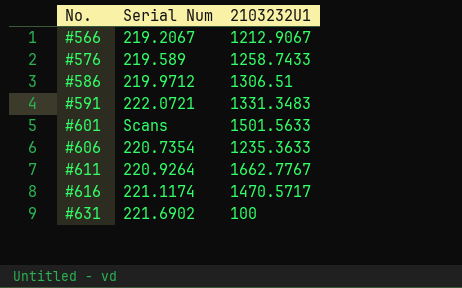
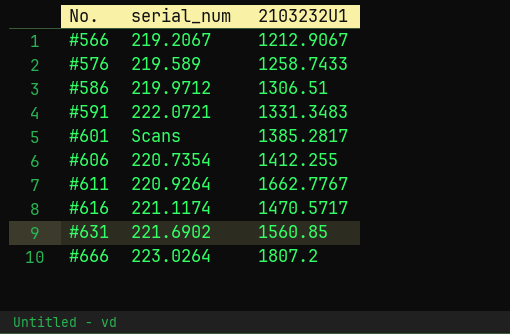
column name: Serial Num -> serial_num
#601 | 2103232U1: 1501.5633 -> 1385.2817
#606 | 2103232U1: 1235.3633 -> 1412.255
#631 | 2103232U1: 100 -> 1560.85
row #666: none -> 223.0264 | 1807.2

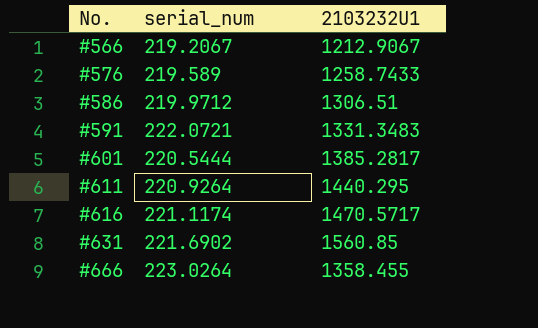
row #606: 220.7354 | 1412.255 -> none
#601 | serial_num: Scans -> 220.5444
#611 | 2103232U1: 1662.7767 -> 1440.295
#666 | 2103232U1: 1807.2 -> 1358.455

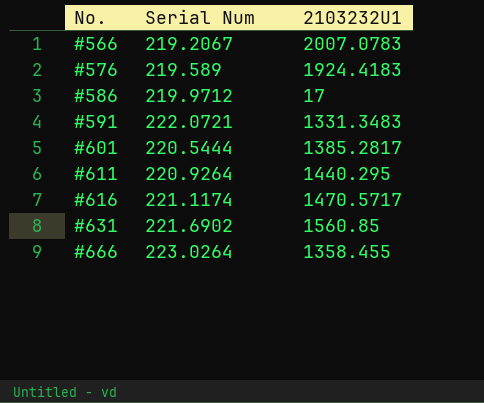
column name: serial_num -> Serial Num
#566 | 2103232U1: 1212.9067 -> 2007.0783
#576 | 2103232U1: 1258.7433 -> 1924.4183
#586 | 2103232U1: 1306.51 -> 17

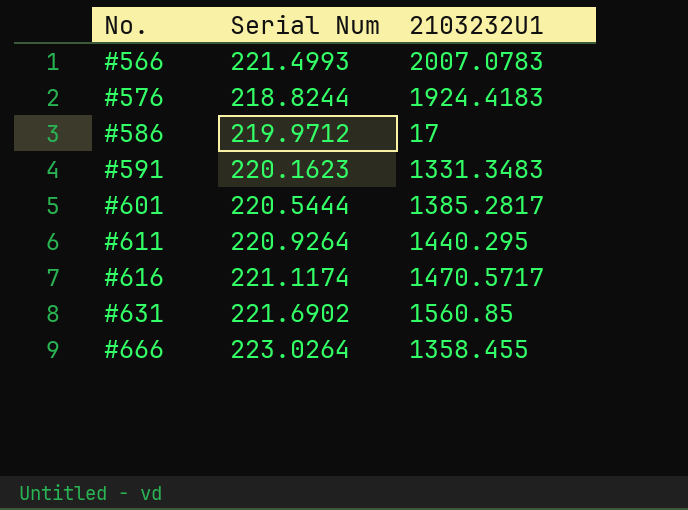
#566 | Serial Num: 219.2067 -> 221.4993
#576 | Serial Num: 219.589 -> 218.8244
#591 | Serial Num: 222.0721 -> 220.1623

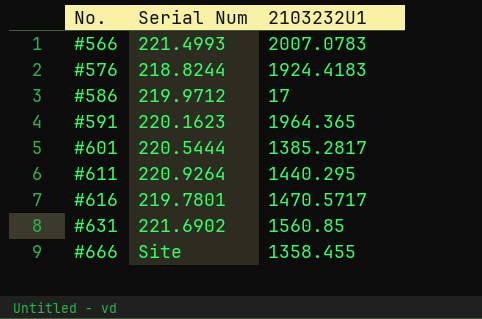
#591 | 2103232U1: 1331.3483 -> 1964.365
#616 | Serial Num: 221.1174 -> 219.7801
#666 | Serial Num: 223.0264 -> Site

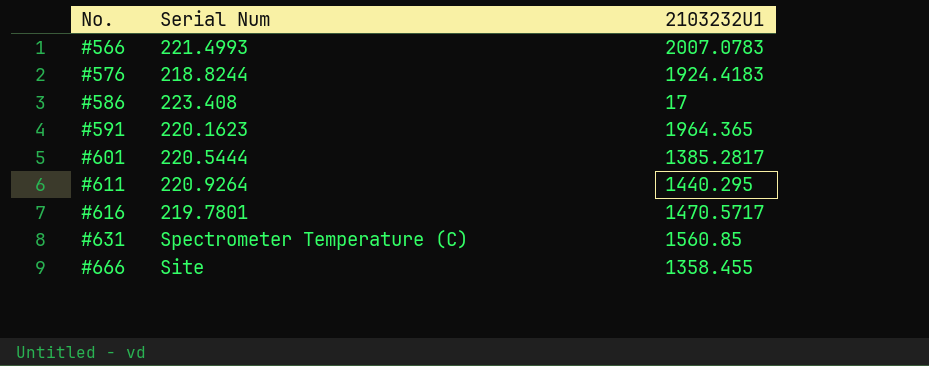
#586 | Serial Num: 219.9712 -> 223.408
#631 | Serial Num: 221.6902 -> Spectrometer Temperature (C)

